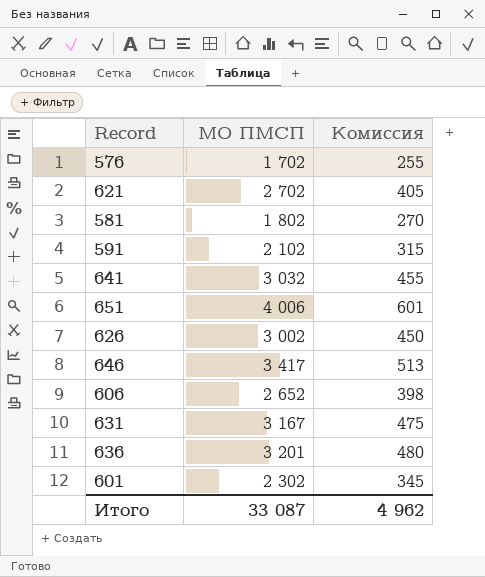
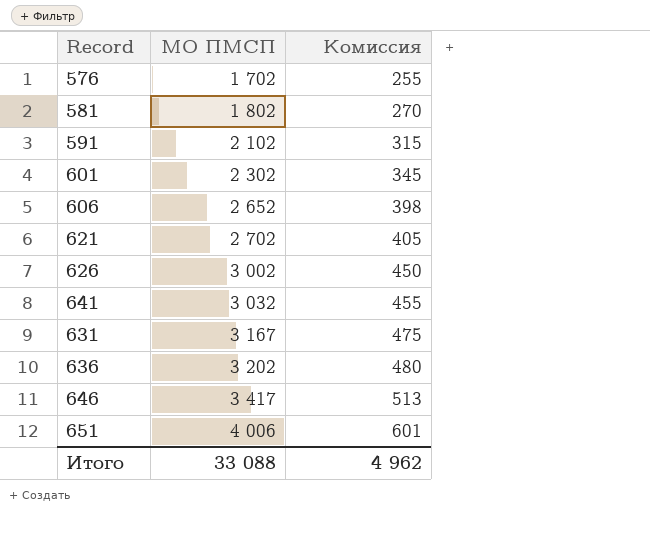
row order: none -> МО ПМСП ascending
636 | МО ПМСП: 3 201 -> 3 202
Итого | МО ПМСП: 33 087 -> 33 088

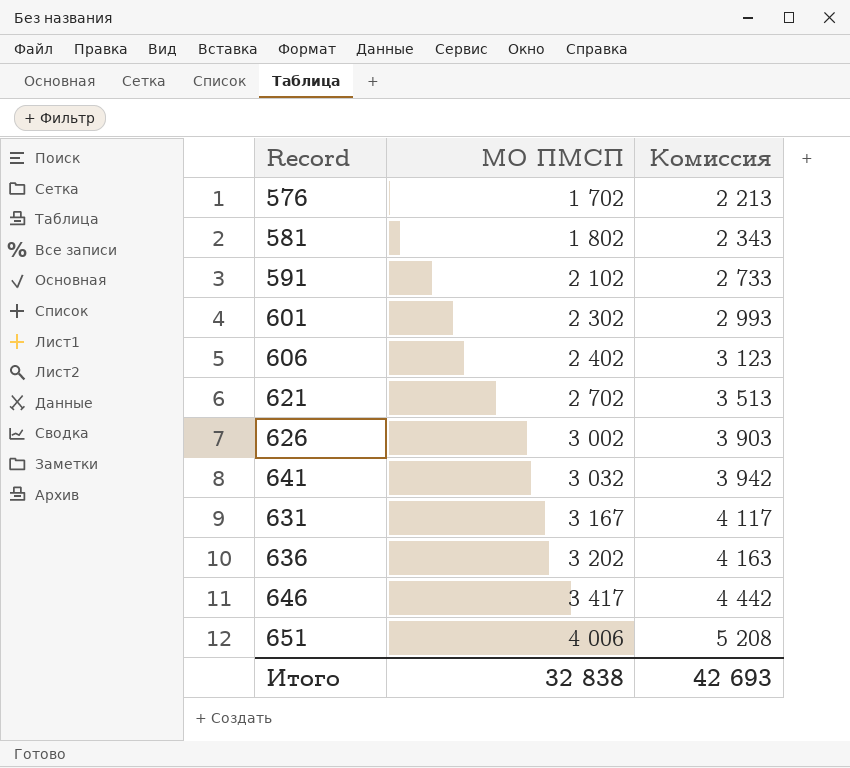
column Комиссия | formula: [МО ПМСП] * 0,15 -> [МО ПМСП] * 1,3
606 | МО ПМСП: 2 652 -> 2 402
Итого | МО ПМСП: 33 088 -> 32 838
Итого | Комиссия: 4 962 -> 42 693

